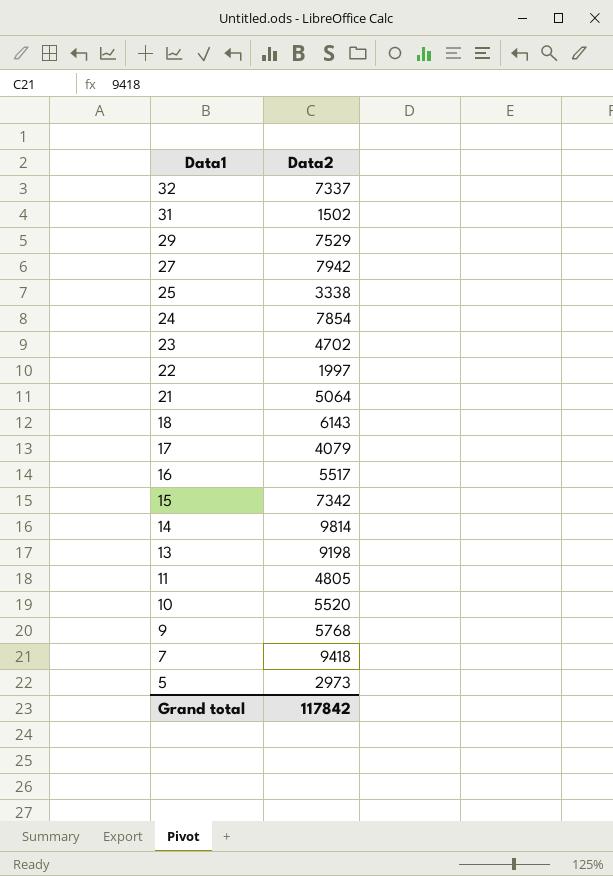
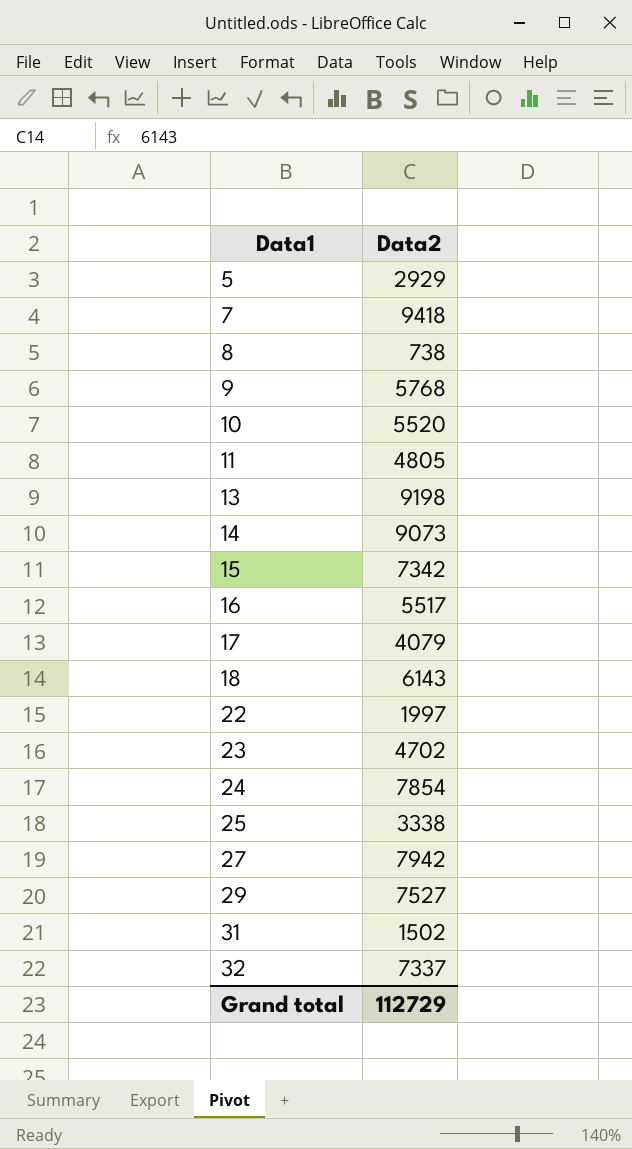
row order: Data1 descending -> Data1 ascending
row 21: 5064 -> none
5 | Data2: 2973 -> 2929
row 8: none -> 738
14 | Data2: 9814 -> 9073
29 | Data2: 7529 -> 7527
Grand total | Data2: 117842 -> 112729

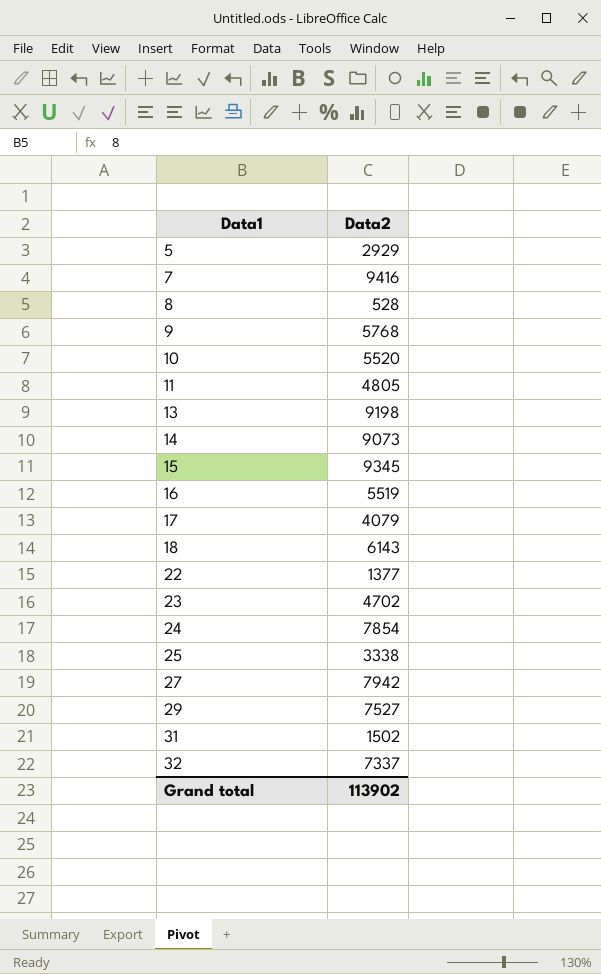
7 | Data2: 9418 -> 9416
8 | Data2: 738 -> 528
15 | Data2: 7342 -> 9345
16 | Data2: 5517 -> 5519
22 | Data2: 1997 -> 1377
Grand total | Data2: 112729 -> 113902

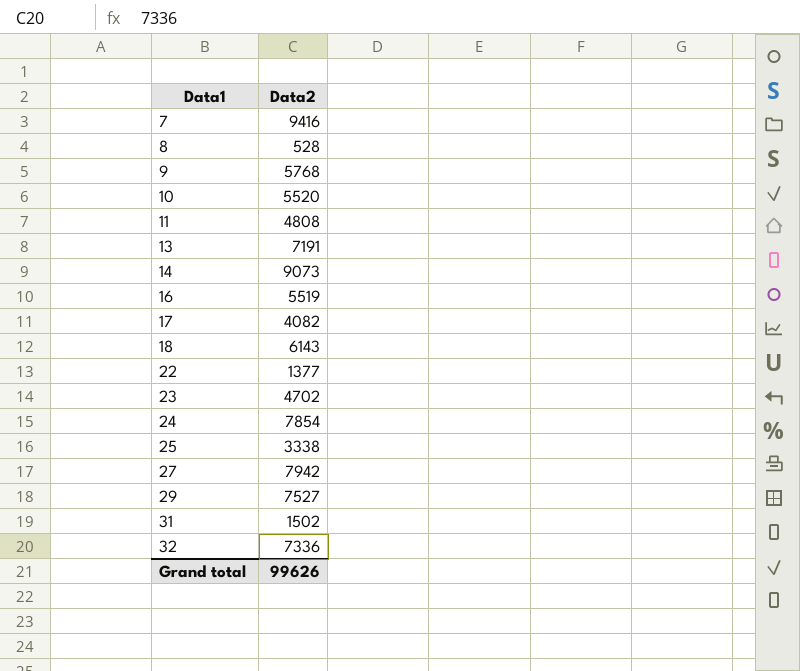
row 5: 2929 -> none
row 15: 9345 -> none
11 | Data2: 4805 -> 4808
13 | Data2: 9198 -> 7191
17 | Data2: 4079 -> 4082
32 | Data2: 7337 -> 7336
Grand total | Data2: 113902 -> 99626

